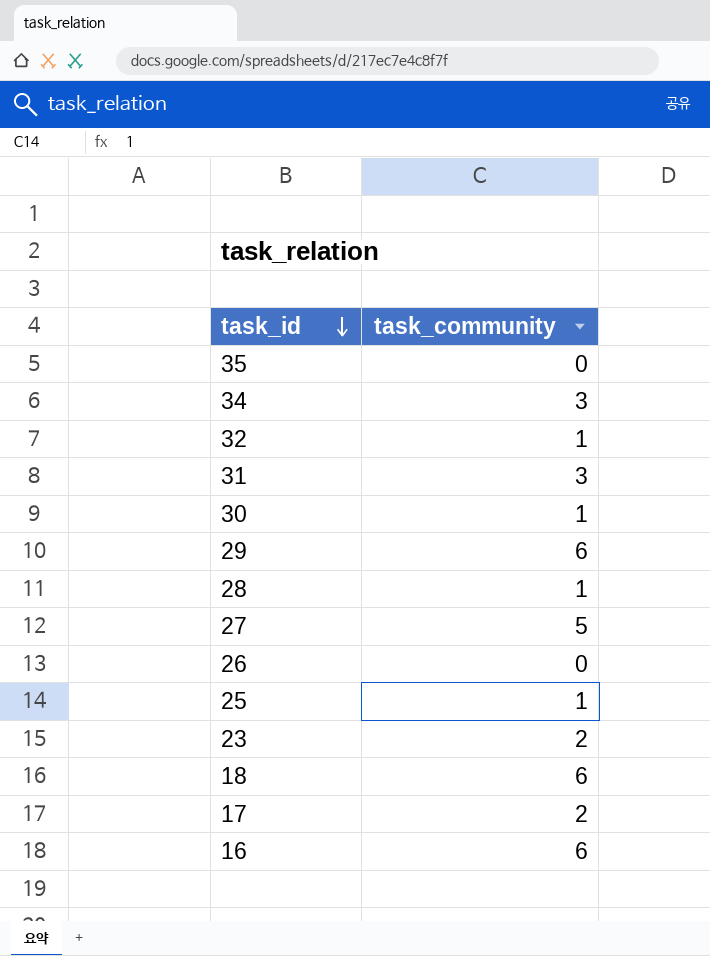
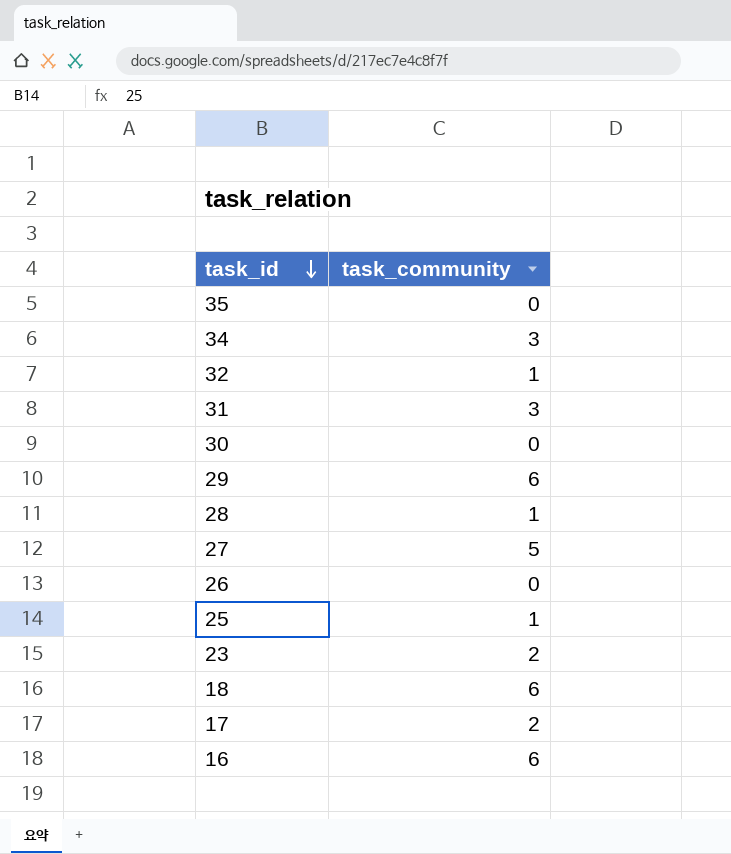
30 | task_community: 1 -> 0

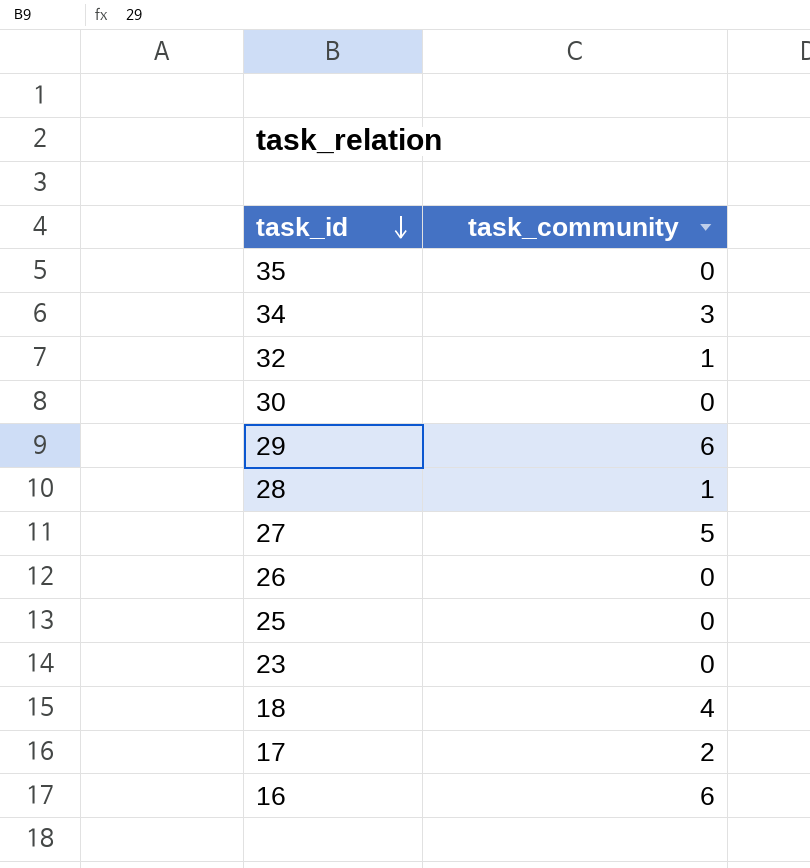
row 31: 3 -> none
25 | task_community: 1 -> 0
23 | task_community: 2 -> 0
18 | task_community: 6 -> 4

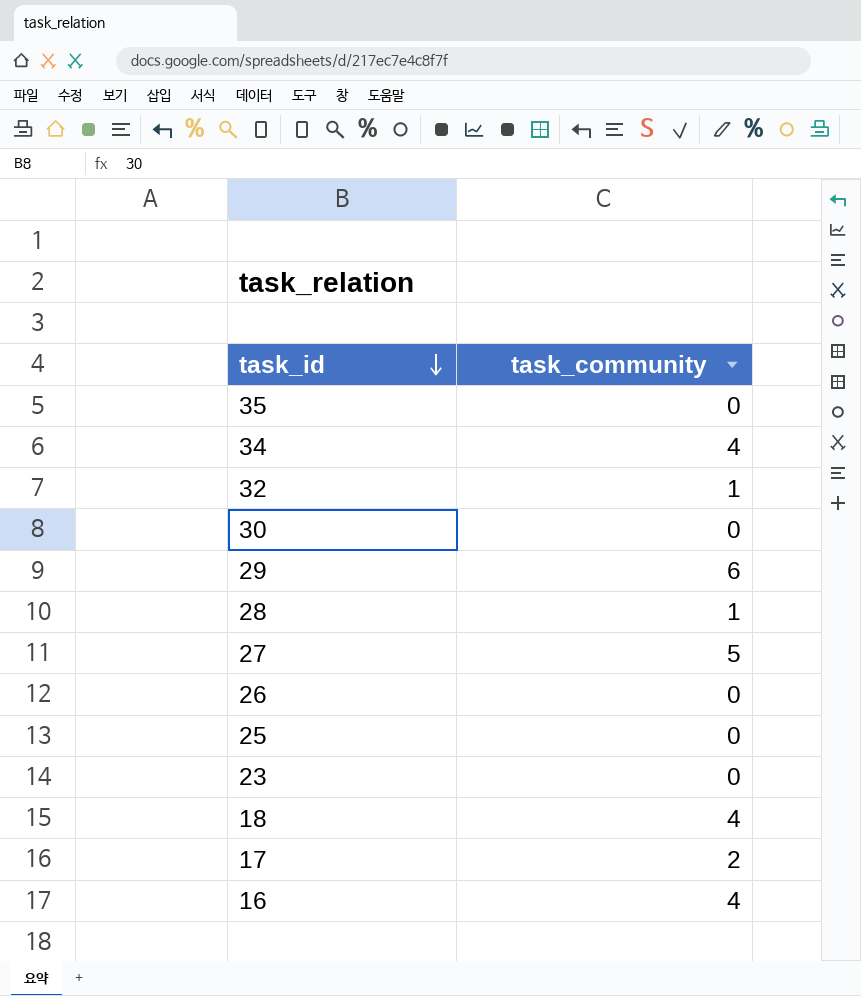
34 | task_community: 3 -> 4
16 | task_community: 6 -> 4

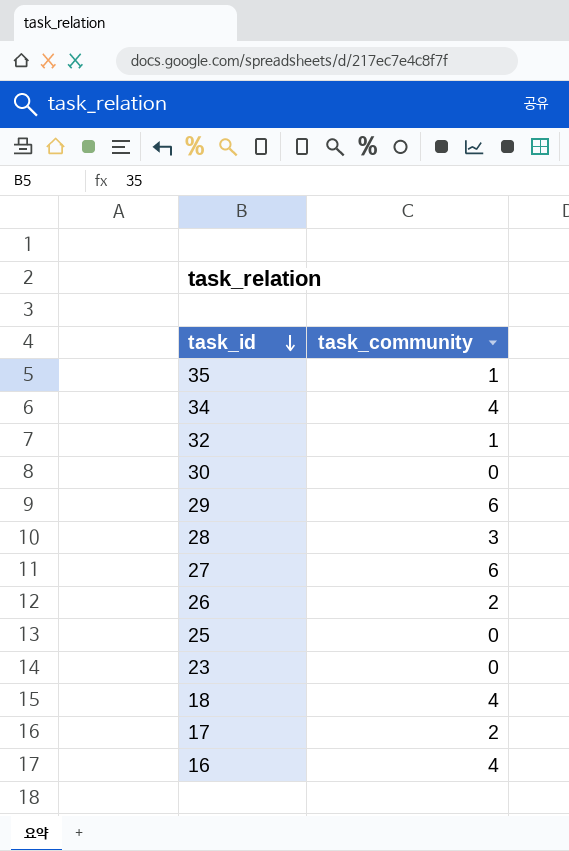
35 | task_community: 0 -> 1
28 | task_community: 1 -> 3
27 | task_community: 5 -> 6
26 | task_community: 0 -> 2

